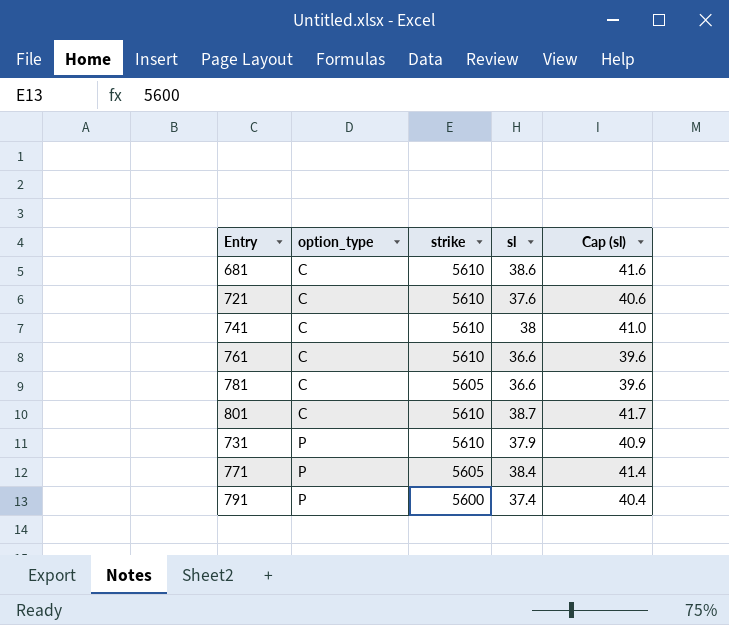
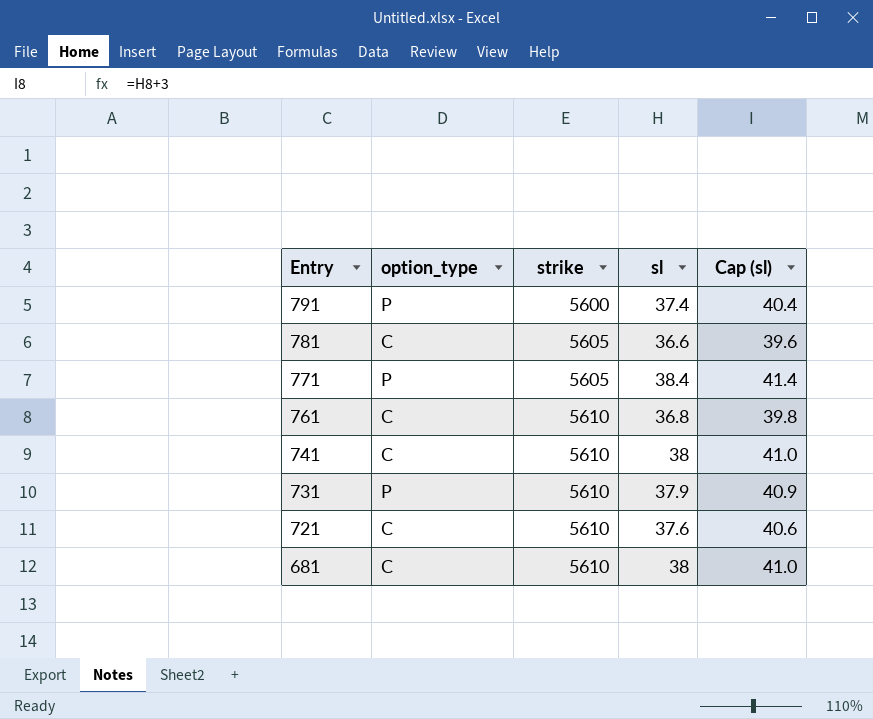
row order: option_type ascending -> Entry descending
row 801: C | 5610 | 38.7 | 41.7 -> none
761 | sl: 36.6 -> 36.8
761 | Cap (sl): 39.6 -> 39.8
681 | sl: 38.6 -> 38
681 | Cap (sl): 41.6 -> 41.0

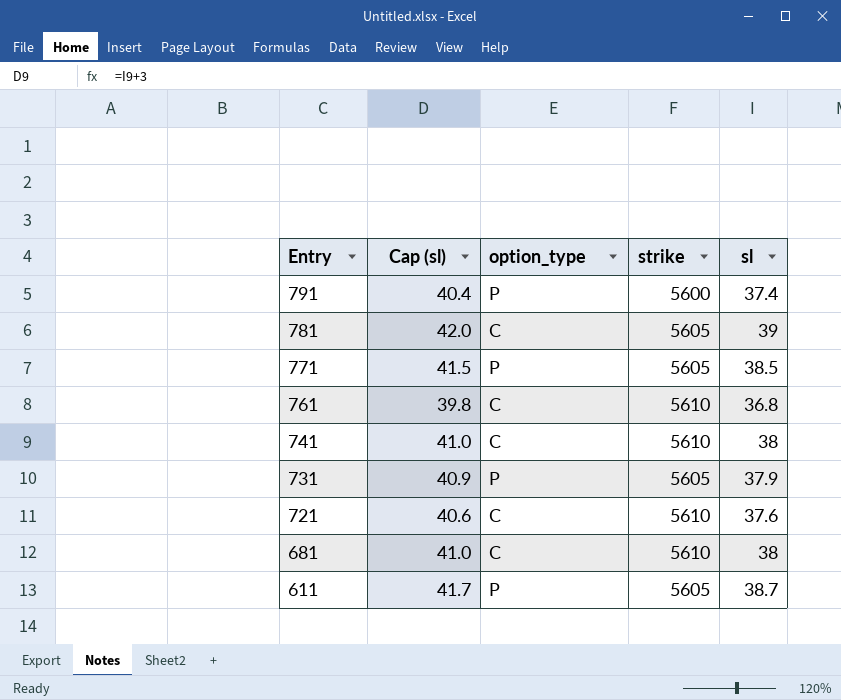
column Cap (sl) | position: 5 -> 2
781 | Cap (sl): 39.6 -> 42.0
781 | sl: 36.6 -> 39
771 | Cap (sl): 41.4 -> 41.5
771 | sl: 38.4 -> 38.5
731 | strike: 5610 -> 5605
row 611: none -> 41.7 | P | 5605 | 38.7

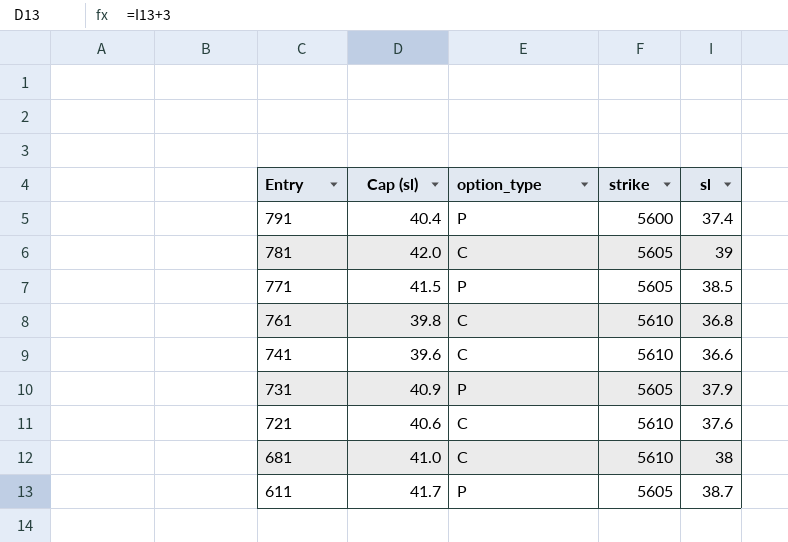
741 | Cap (sl): 41.0 -> 39.6
741 | sl: 38 -> 36.6

